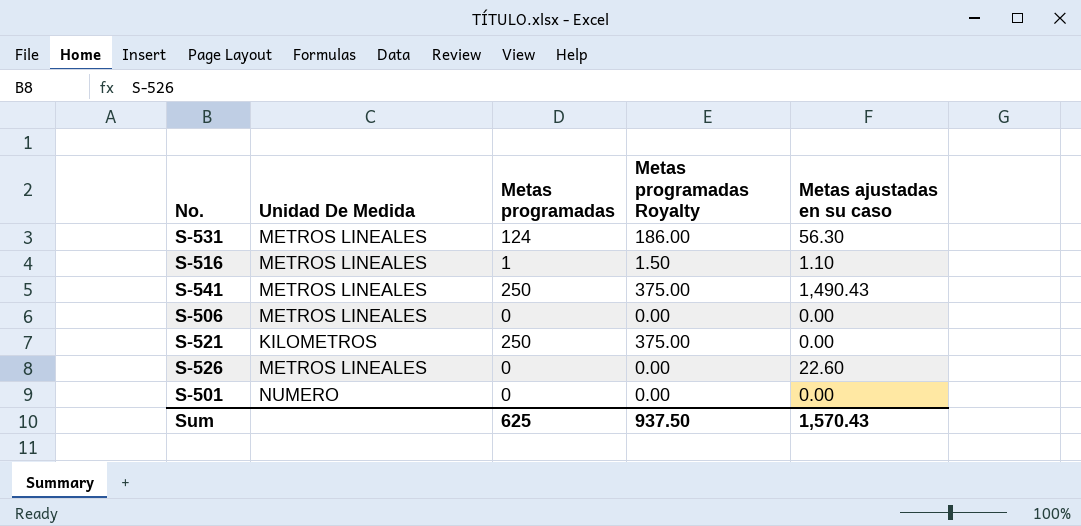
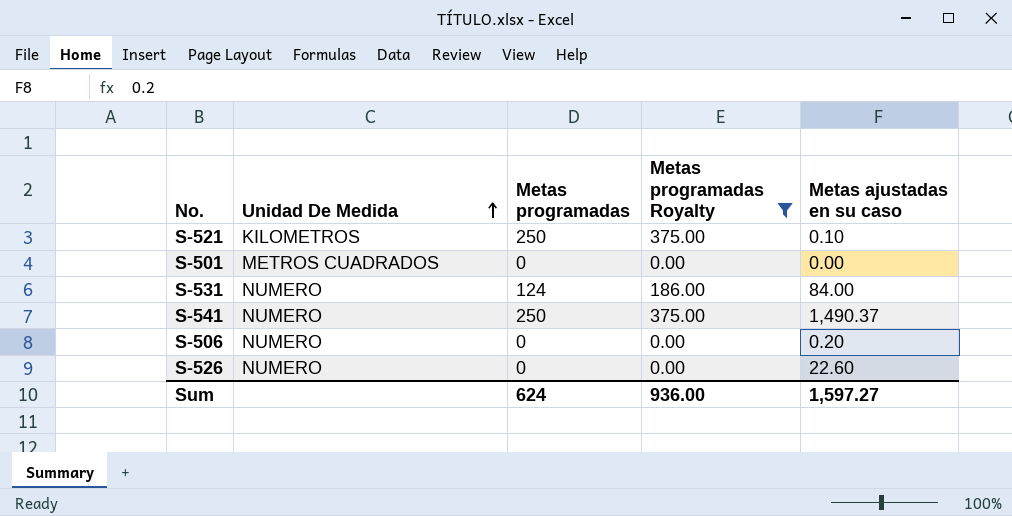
filter: none -> Metas programadas Royalty != 1.50
row order: none -> Unidad De Medida ascending
S-521 | Metas ajustadas en su caso: 0.00 -> 0.10
S-501 | Unidad De Medida: NUMERO -> METROS CUADRADOS
S-531 | Unidad De Medida: METROS LINEALES -> NUMERO
S-531 | Metas ajustadas en su caso: 56.30 -> 84.00
S-541 | Unidad De Medida: METROS LINEALES -> NUMERO
S-541 | Metas ajustadas en su caso: 1,490.43 -> 1,490.37
S-506 | Unidad De Medida: METROS LINEALES -> NUMERO
S-506 | Metas ajustadas en su caso: 0.00 -> 0.20
S-526 | Unidad De Medida: METROS LINEALES -> NUMERO
Sum | Metas programadas: 625 -> 624
Sum | Metas programadas Royalty: 937.50 -> 936.00
Sum | Metas ajustadas en su caso: 1,570.43 -> 1,597.27

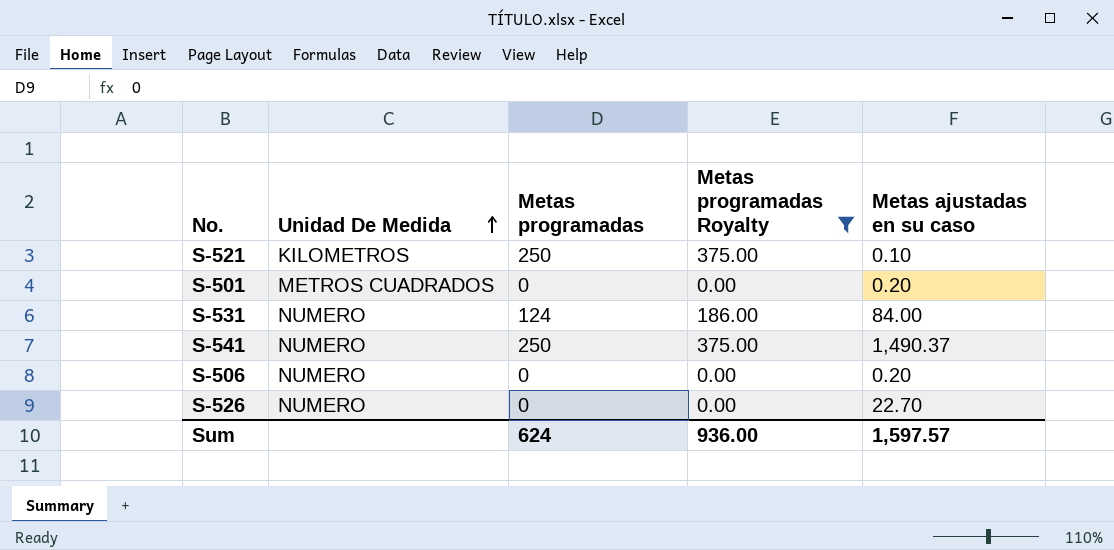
S-501 | Metas ajustadas en su caso: 0.00 -> 0.20
S-526 | Metas ajustadas en su caso: 22.60 -> 22.70
Sum | Metas ajustadas en su caso: 1,597.27 -> 1,597.57

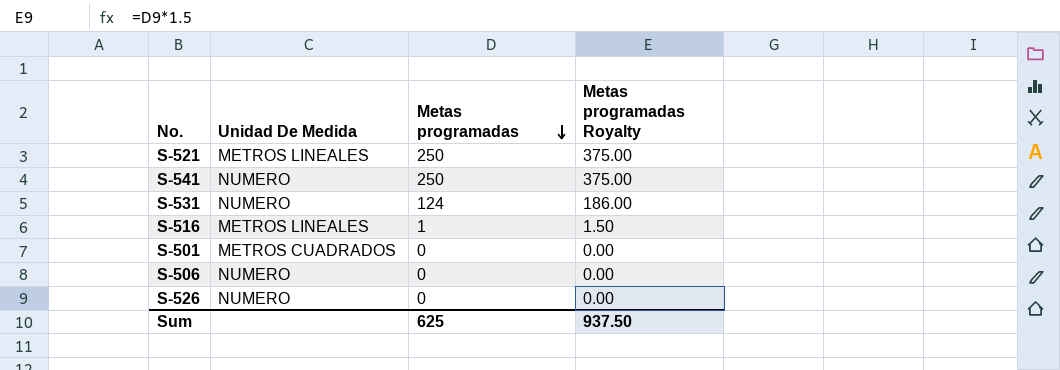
filter: Metas programadas Royalty != 1.50 -> none
row order: Unidad De Medida ascending -> Metas programadas descending
column Metas ajustadas en su caso | position: 5 -> none
S-521 | Unidad De Medida: KILOMETROS -> METROS LINEALES
Sum | Metas programadas: 624 -> 625
Sum | Metas programadas Royalty: 936.00 -> 937.50

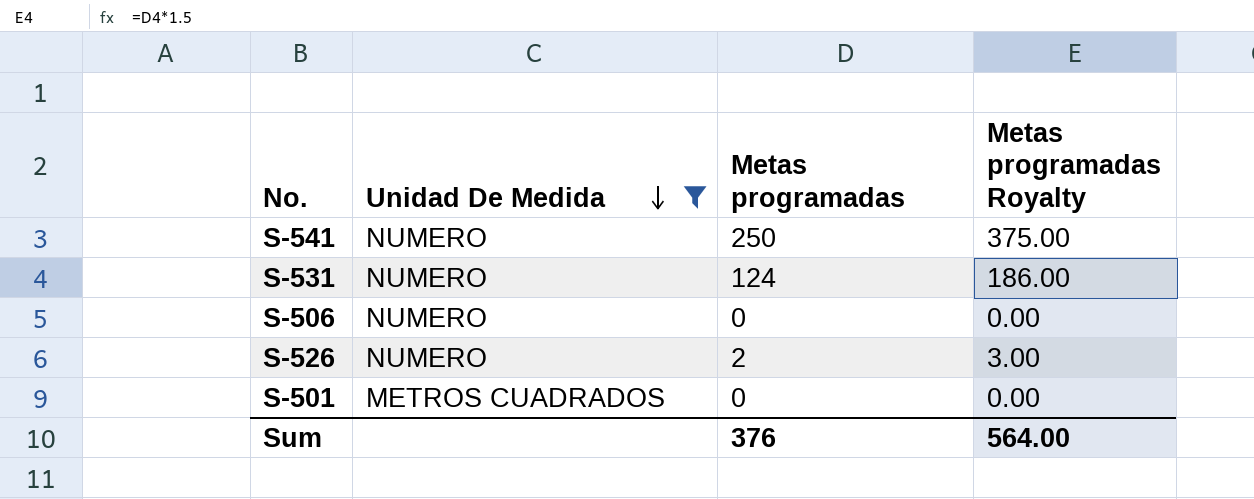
filter: none -> Unidad De Medida != METROS LINEALES
row order: Metas programadas descending -> Unidad De Medida descending
S-526 | Metas programadas: 0 -> 2
S-526 | Metas programadas Royalty: 0.00 -> 3.00
Sum | Metas programadas: 625 -> 376
Sum | Metas programadas Royalty: 937.50 -> 564.00

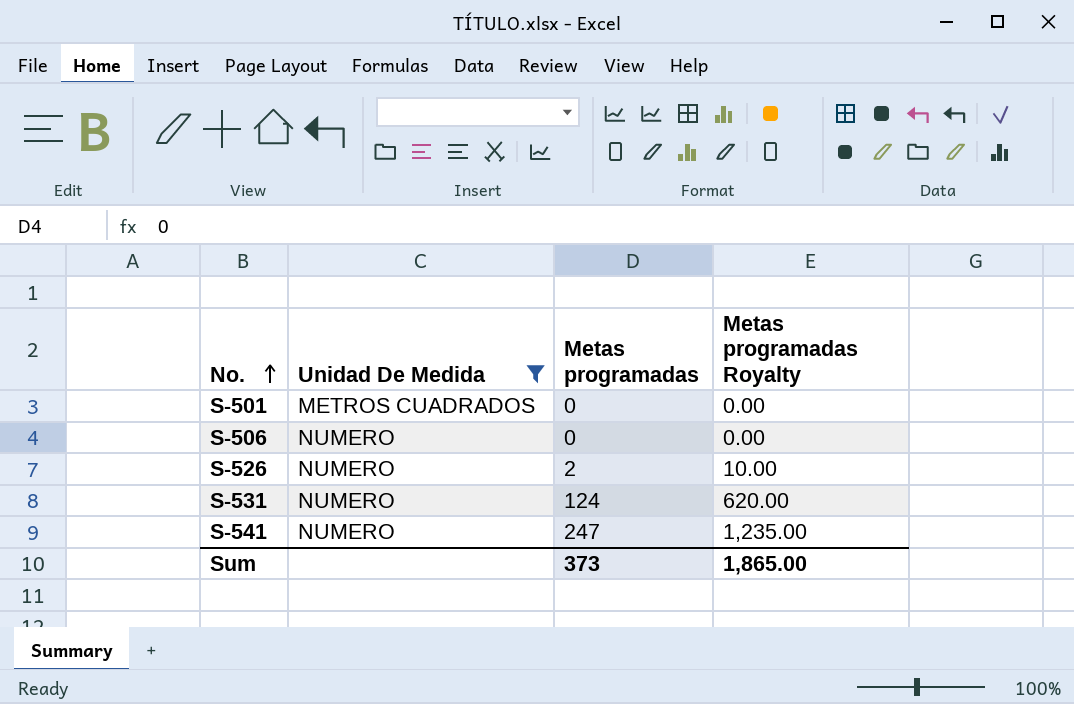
row order: Unidad De Medida descending -> No. ascending
column Metas programadas Royalty | formula: [Metas programadas] * 1.5 -> [Metas programadas] * 5
S-541 | Metas programadas: 250 -> 247
Sum | Metas programadas: 376 -> 373
Sum | Metas programadas Royalty: 564.00 -> 1,865.00

